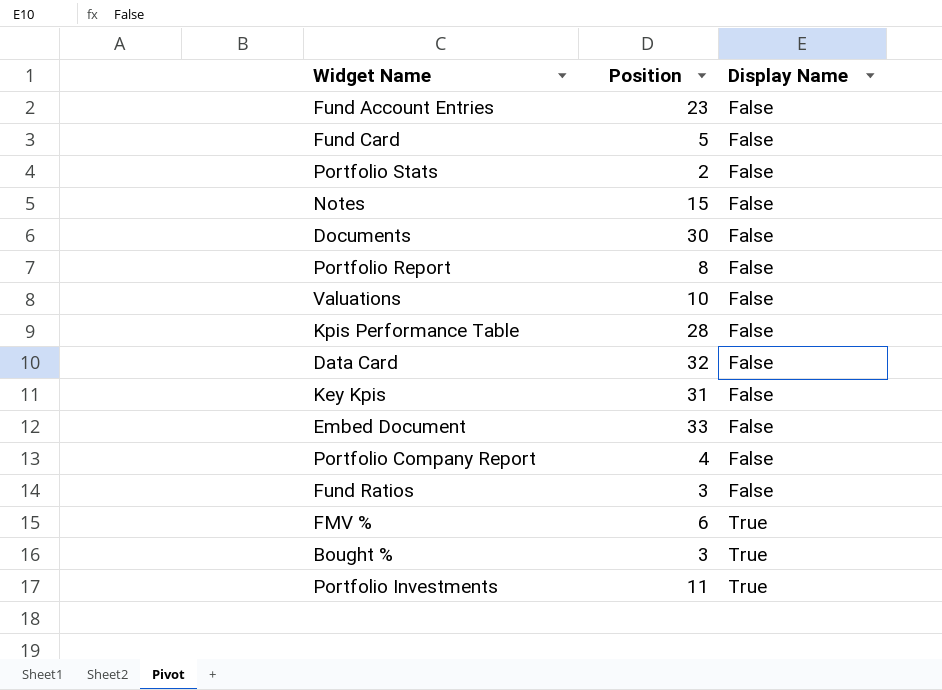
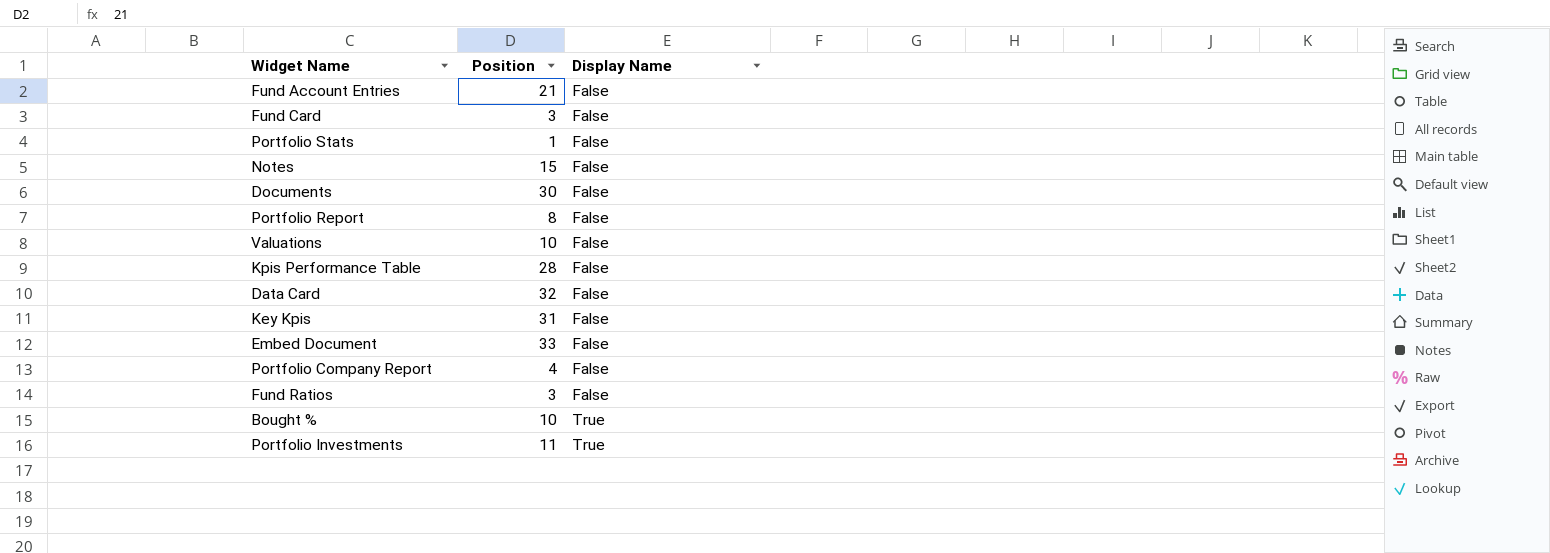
row FMV %: 6 | True -> none
Fund Account Entries | Position: 23 -> 21
Fund Card | Position: 5 -> 3
Portfolio Stats | Position: 2 -> 1
Bought % | Position: 3 -> 10

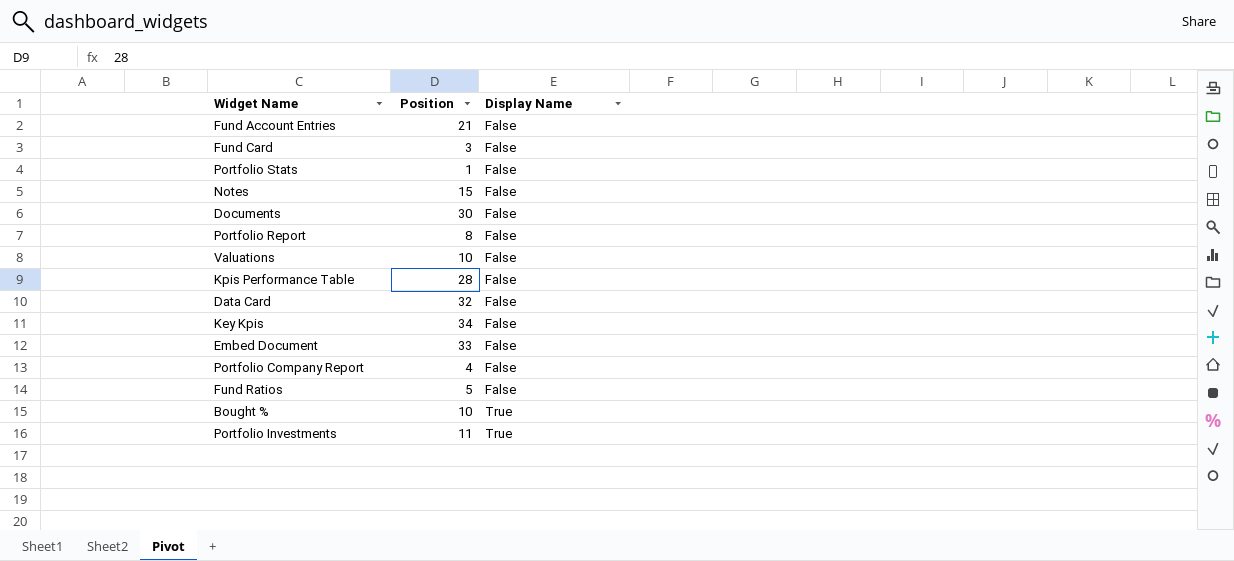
Key Kpis | Position: 31 -> 34
Fund Ratios | Position: 3 -> 5

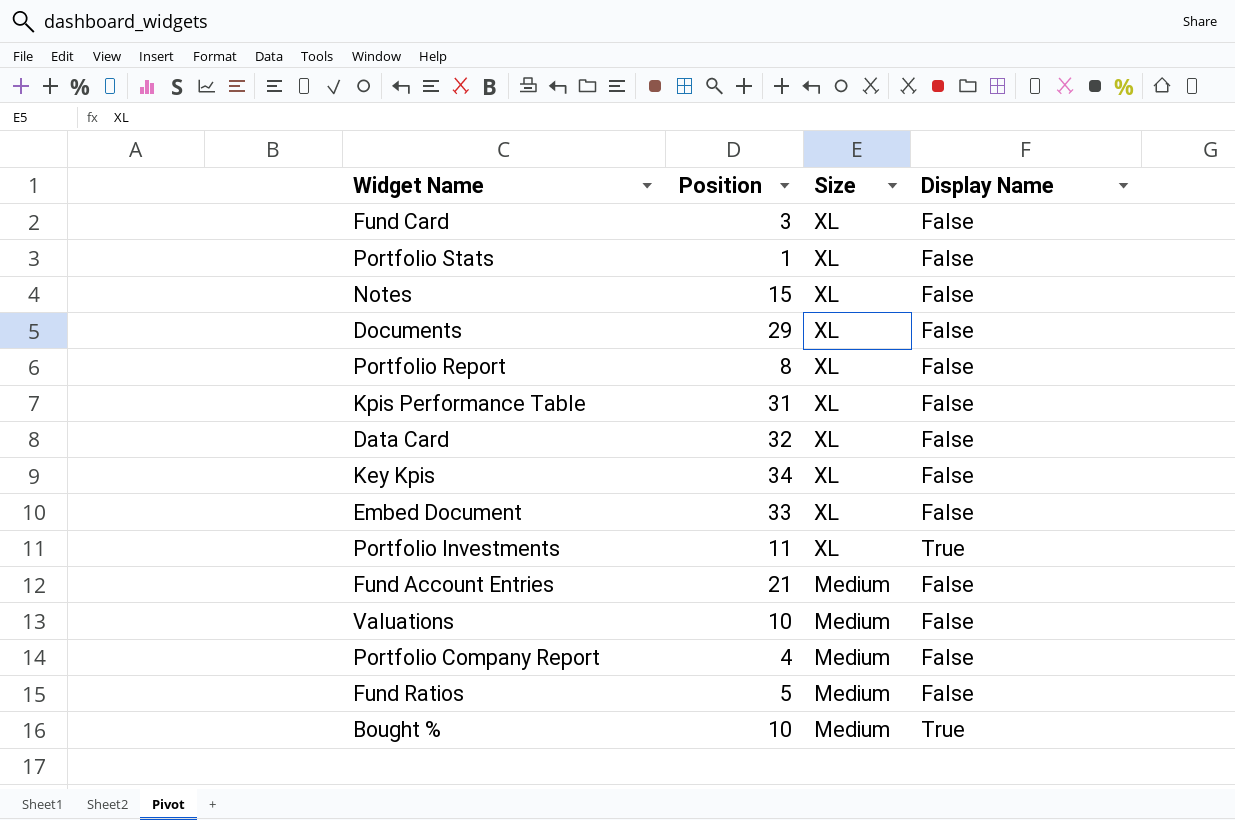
row order: Display Name ascending -> Size descending
column Size | position: none -> 3
Documents | Position: 30 -> 29
Kpis Performance Table | Position: 28 -> 31

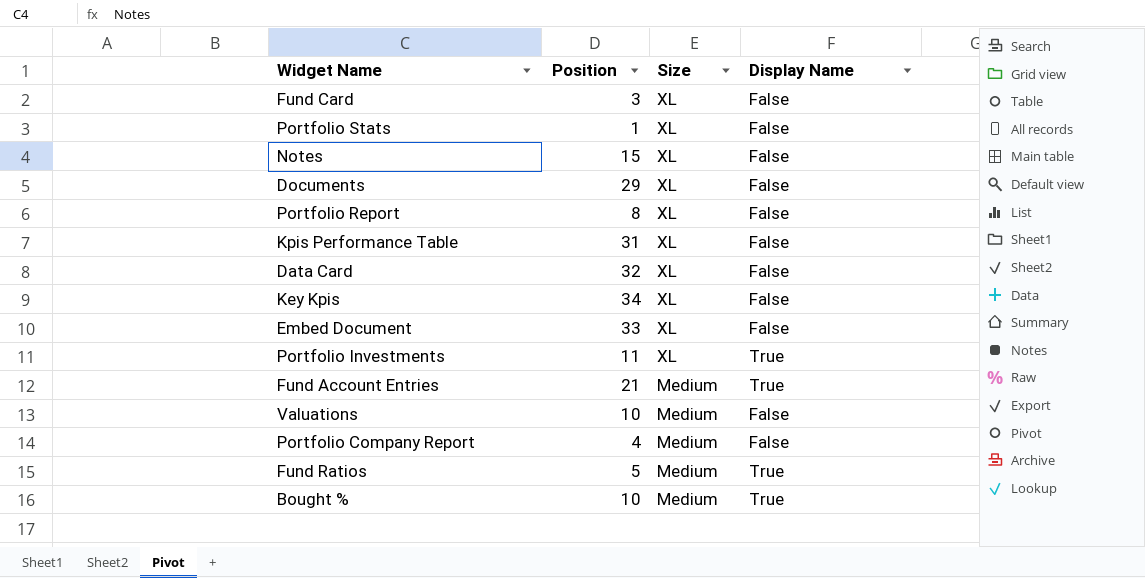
Fund Account Entries | Display Name: False -> True
Fund Ratios | Display Name: False -> True

